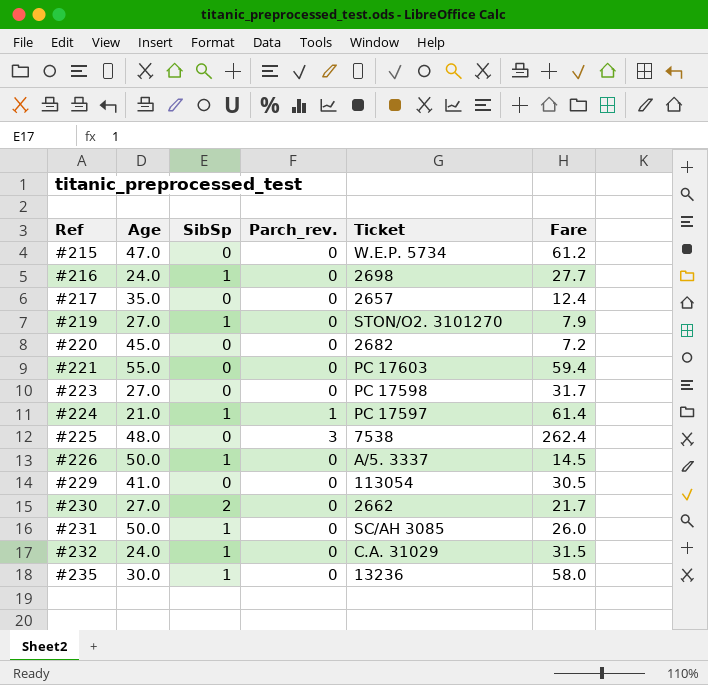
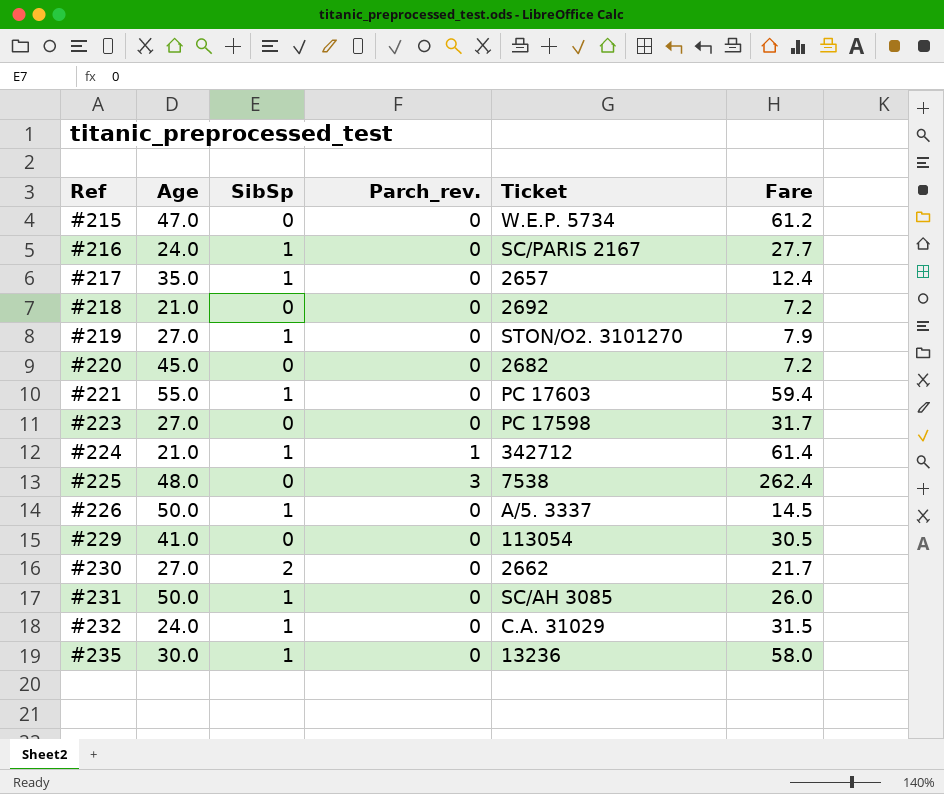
#216 | Ticket: 2698 -> SC/PARIS 2167
#217 | SibSp: 0 -> 1
row #218: none -> 21.0 | 0 | 0 | 2692 | 7.2
#221 | SibSp: 0 -> 1
#224 | Ticket: PC 17597 -> 342712

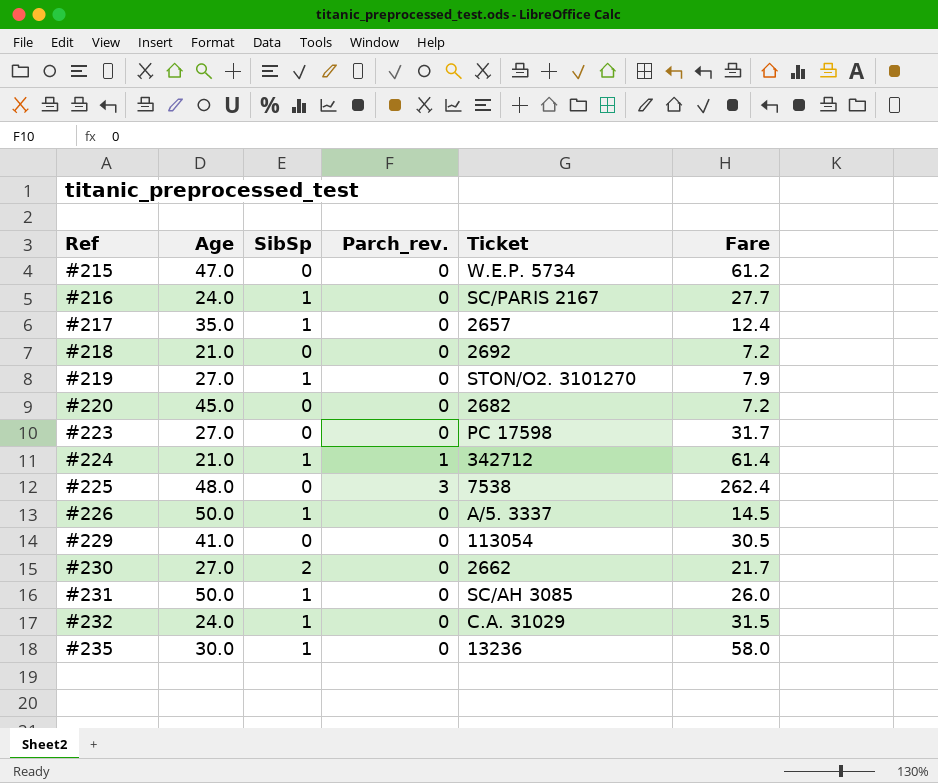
row #221: 55.0 | 1 | 0 | PC 17603 | 59.4 -> none

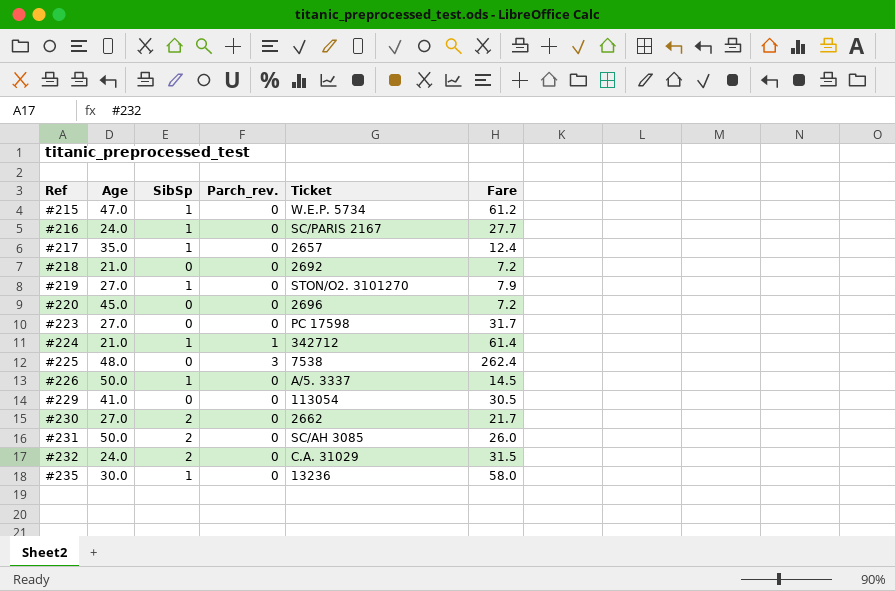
#215 | SibSp: 0 -> 1
#220 | Ticket: 2682 -> 2696
#231 | SibSp: 1 -> 2
#232 | SibSp: 1 -> 2

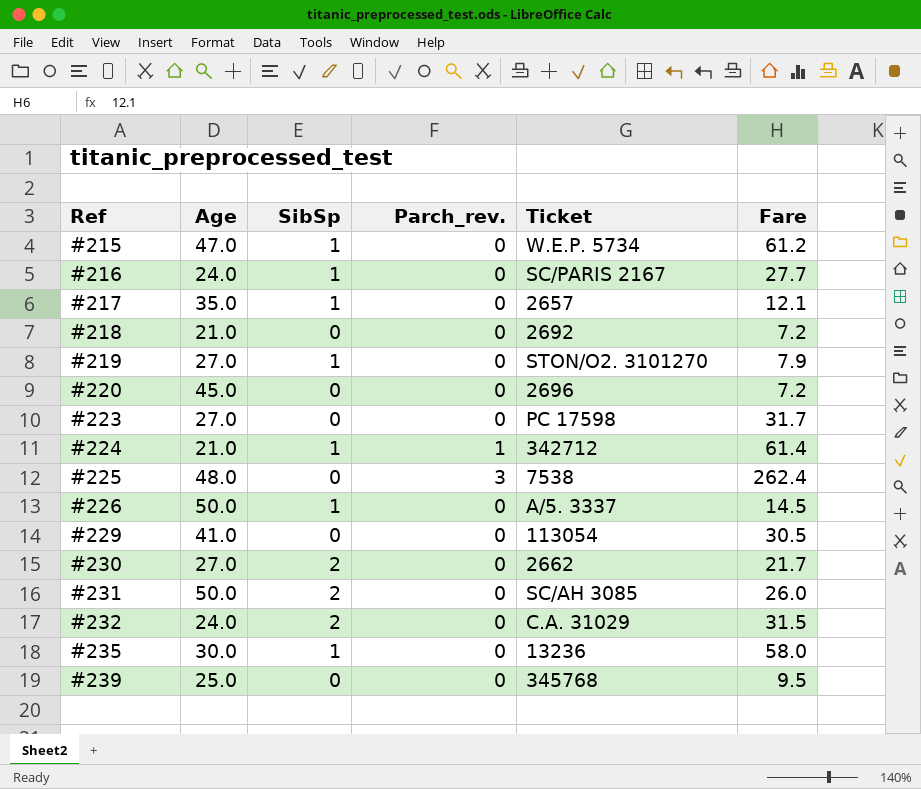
#217 | Fare: 12.4 -> 12.1
row #239: none -> 25.0 | 0 | 0 | 345768 | 9.5

